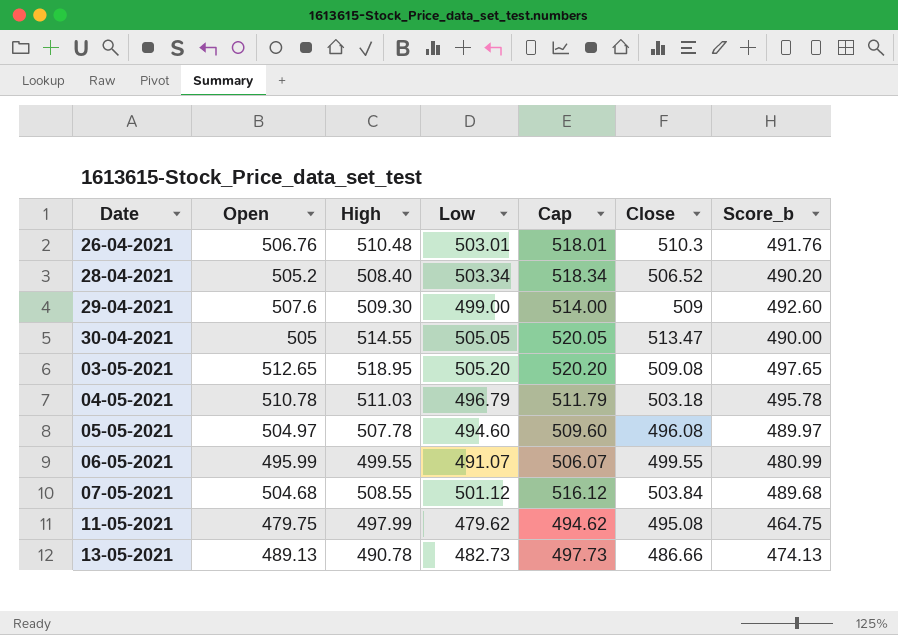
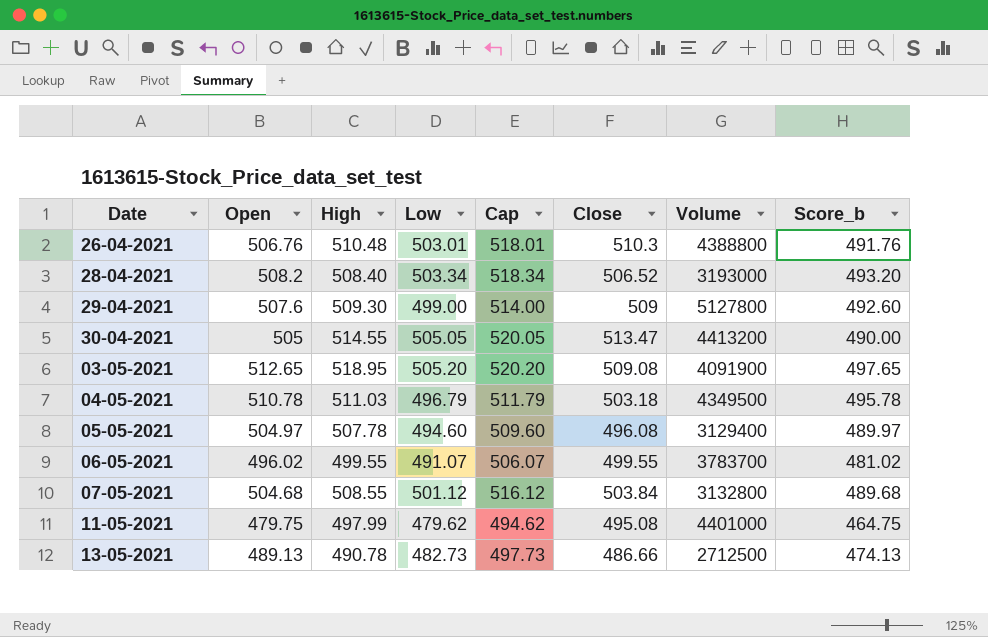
column Volume | position: none -> 7
28-04-2021 | Open: 505.2 -> 508.2
28-04-2021 | Score_b: 490.20 -> 493.20
06-05-2021 | Open: 495.99 -> 496.02
06-05-2021 | Score_b: 480.99 -> 481.02

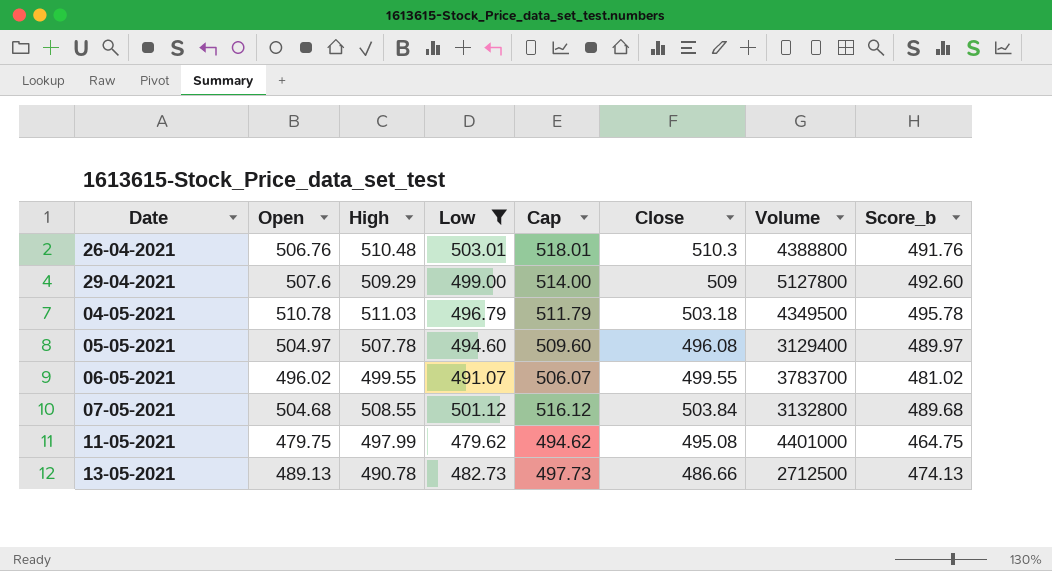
filter: none -> Low <= 503.01
29-04-2021 | High: 509.30 -> 509.29

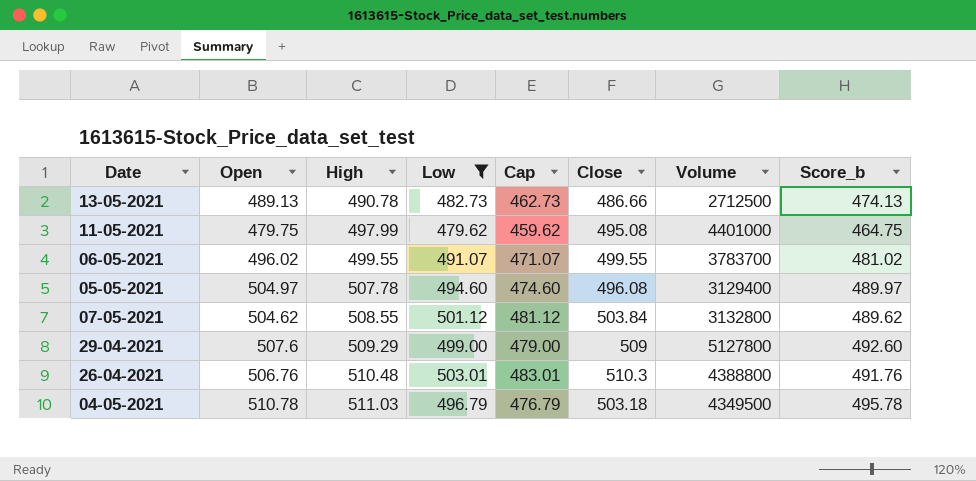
row order: Date ascending -> High ascending
column Cap | formula: [Low] + 15 -> [Low] - 20
07-05-2021 | Open: 504.68 -> 504.62
07-05-2021 | Score_b: 489.68 -> 489.62

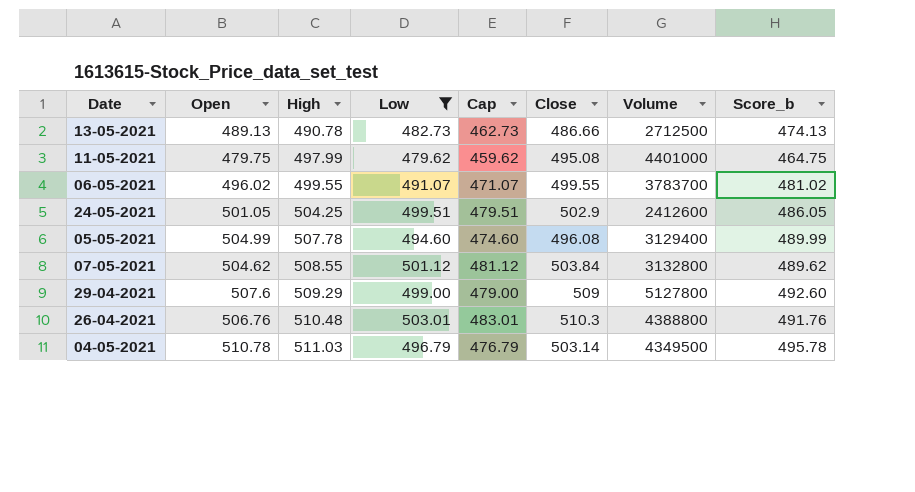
row 24-05-2021: none -> 501.05 | 504.25 | 499.51 | 479.51 | 502.9 | 2412600 | 486.05
05-05-2021 | Open: 504.97 -> 504.99
05-05-2021 | Score_b: 489.97 -> 489.99
04-05-2021 | Close: 503.18 -> 503.14

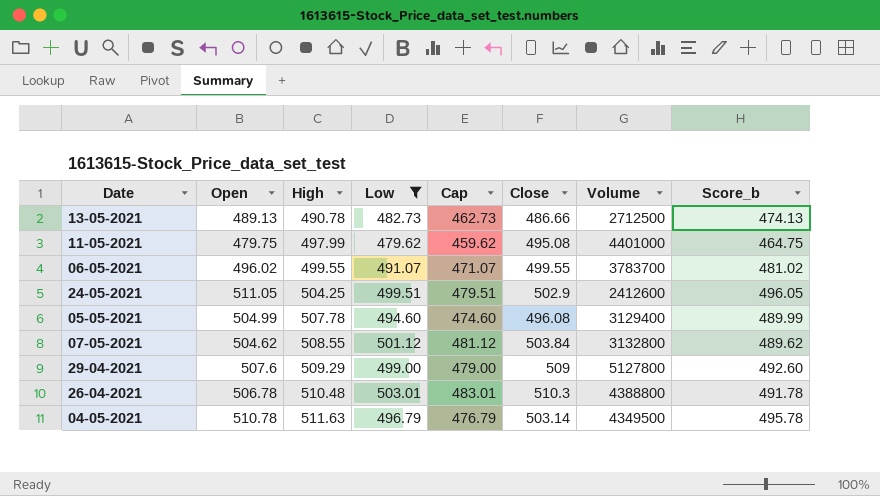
24-05-2021 | Open: 501.05 -> 511.05
24-05-2021 | Score_b: 486.05 -> 496.05
26-04-2021 | Open: 506.76 -> 506.78
26-04-2021 | Score_b: 491.76 -> 491.78
04-05-2021 | High: 511.03 -> 511.63

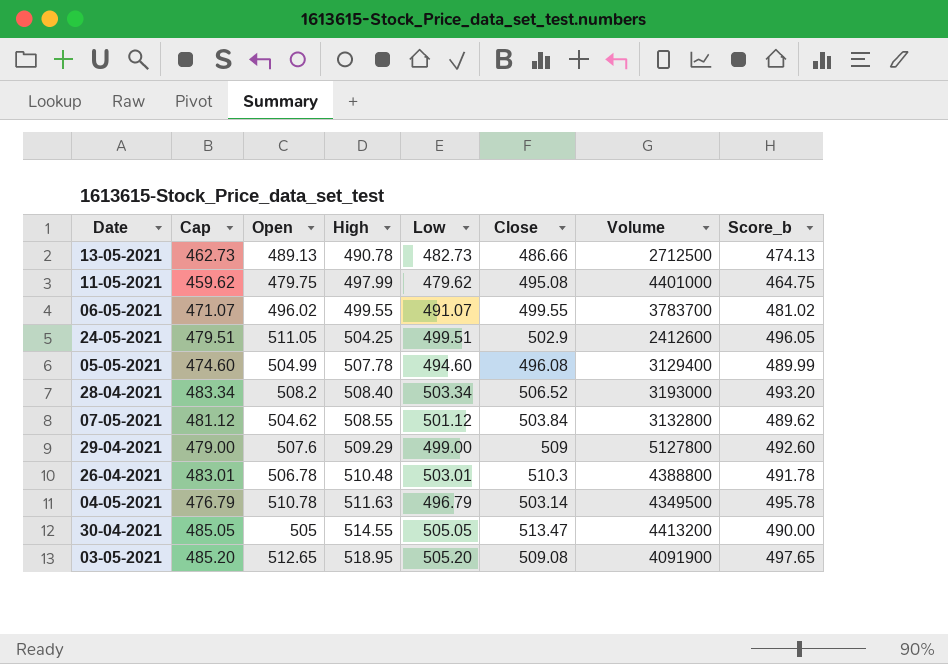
filter: Low <= 503.01 -> none
column Cap | position: 5 -> 2

